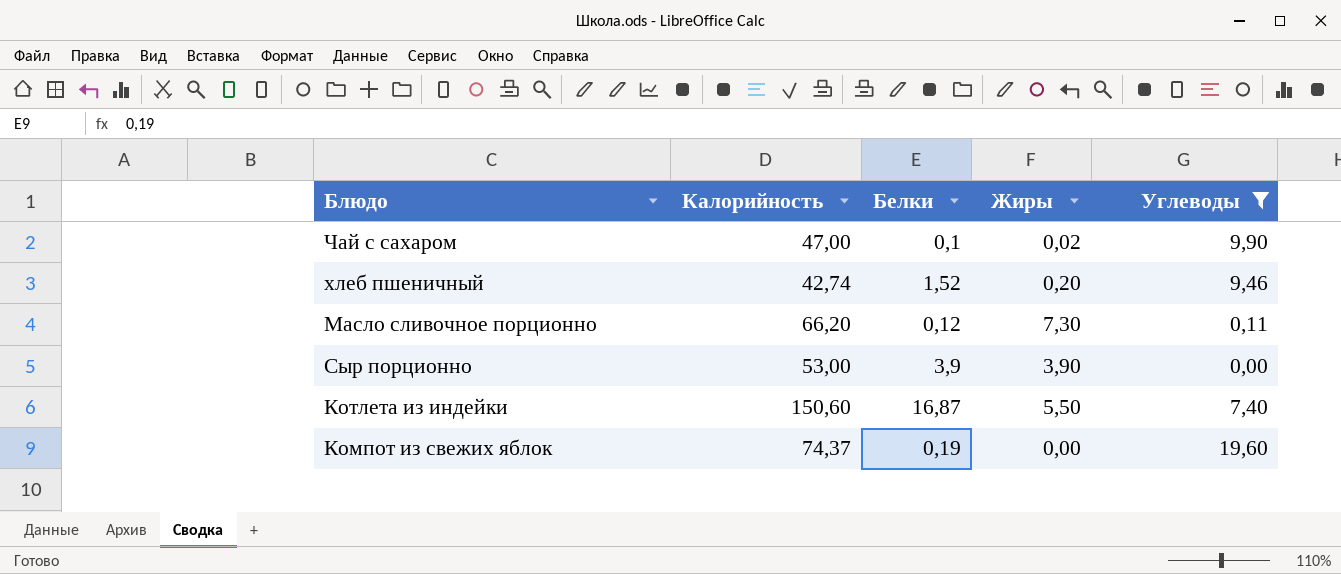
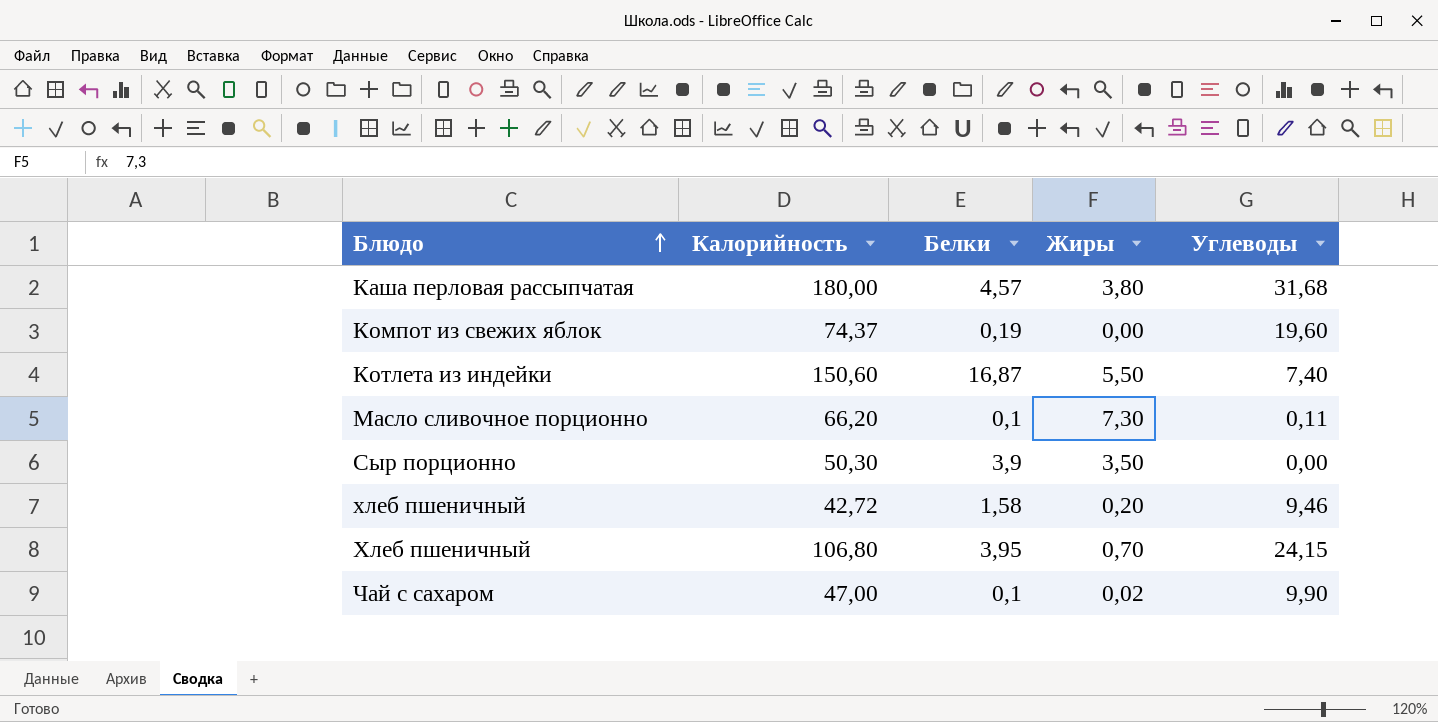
filter: Углеводы <= 19,60 -> none
row order: none -> Блюдо ascending
Масло сливочное порционно | Белки: 0,12 -> 0,1
Сыр порционно | Калорийность: 53,00 -> 50,30
Сыр порционно | Жиры: 3,90 -> 3,50
хлеб пшеничный | Калорийность: 42,74 -> 42,72
хлеб пшеничный | Белки: 1,52 -> 1,58

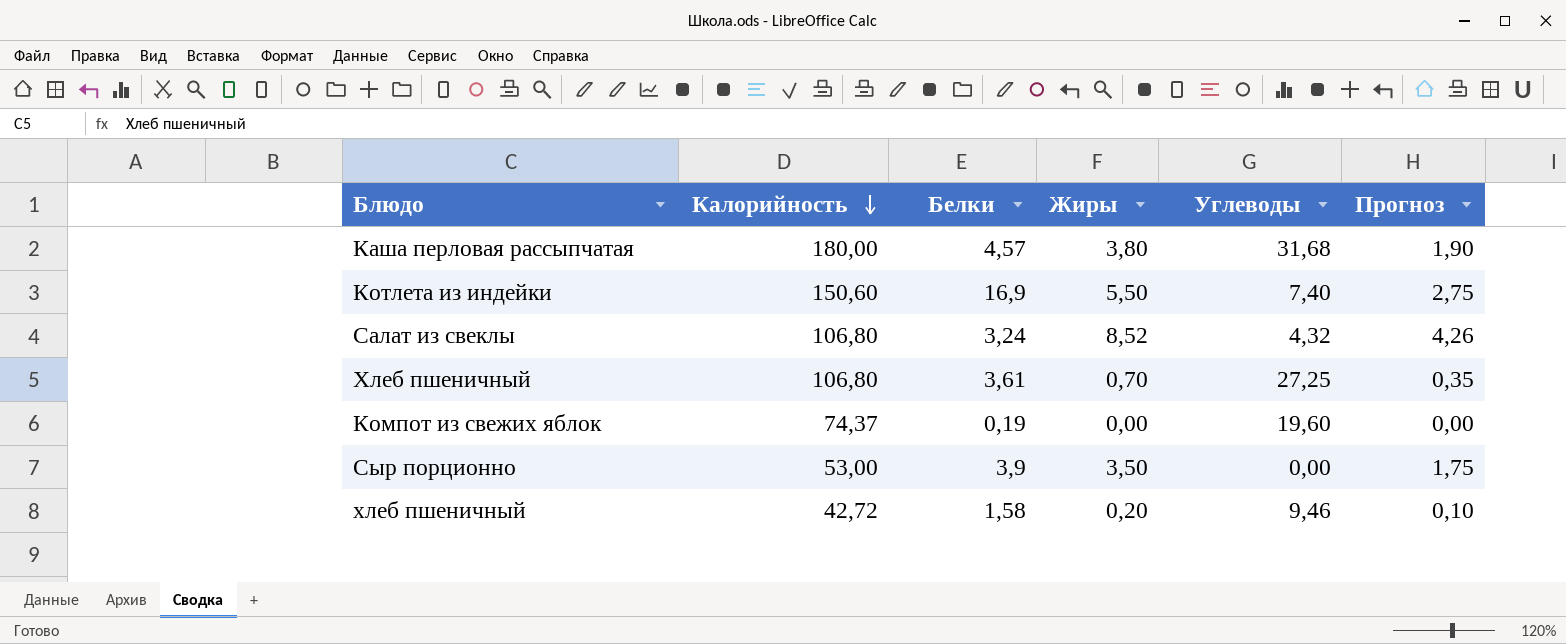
row order: Блюдо ascending -> Калорийность descending
column Прогноз | formula: none -> [Жиры] * 0,5
row Масло сливочное порционно: 66,20 | 0,1 | 7,30 | 0,11 -> none
row Чай с сахаром: 47,00 | 0,1 | 0,02 | 9,90 -> none
Котлета из индейки | Белки: 16,87 -> 16,9
row Салат из свеклы: none -> 106,80 | 3,24 | 8,52 | 4,32 | 4,26
Хлеб пшеничный | Белки: 3,95 -> 3,61
Хлеб пшеничный | Углеводы: 24,15 -> 27,25
Сыр порционно | Калорийность: 50,30 -> 53,00

